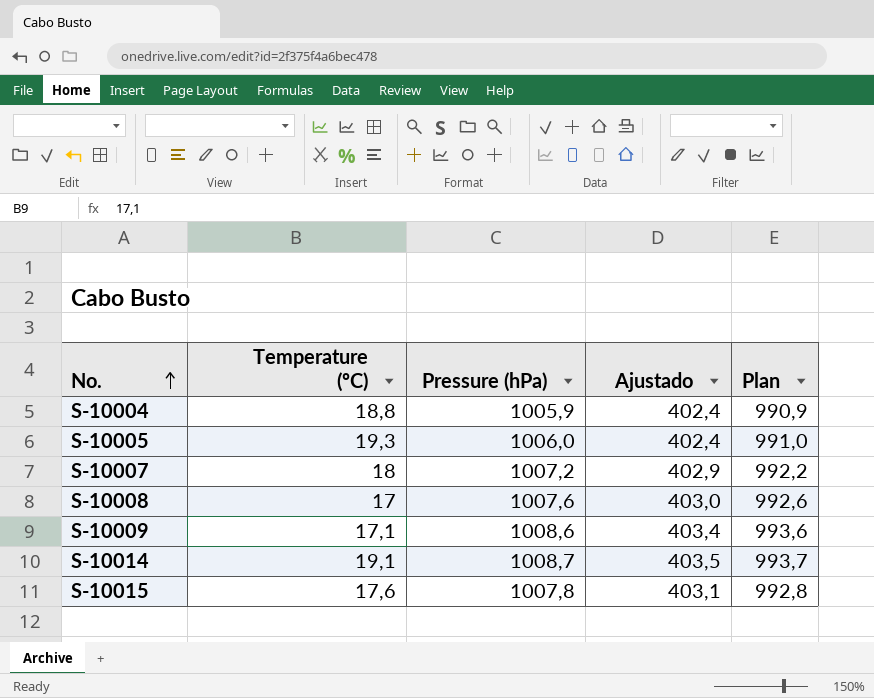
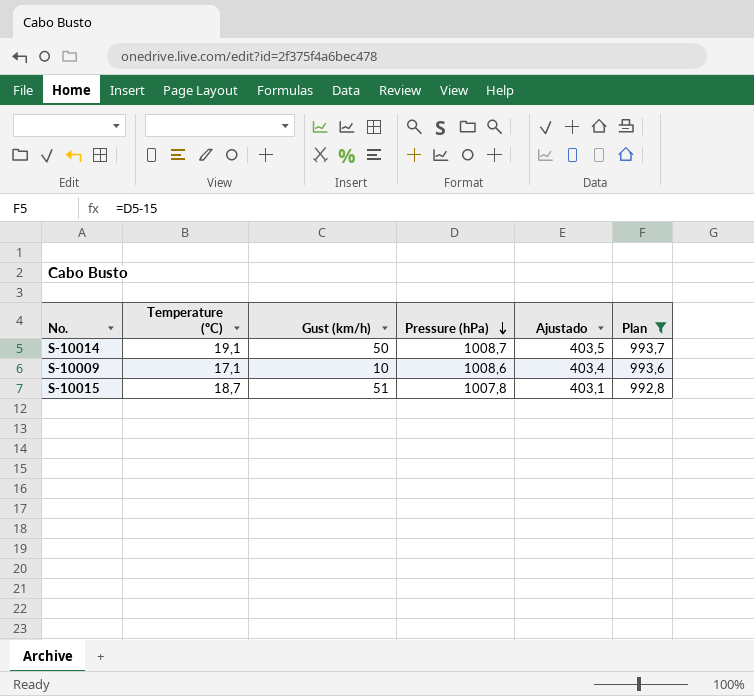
filter: none -> Plan >= 992,8
row order: No. ascending -> Pressure (hPa) descending
column Gust (km/h) | position: none -> 3
S-10015 | Temperature (ºC): 17,6 -> 18,7

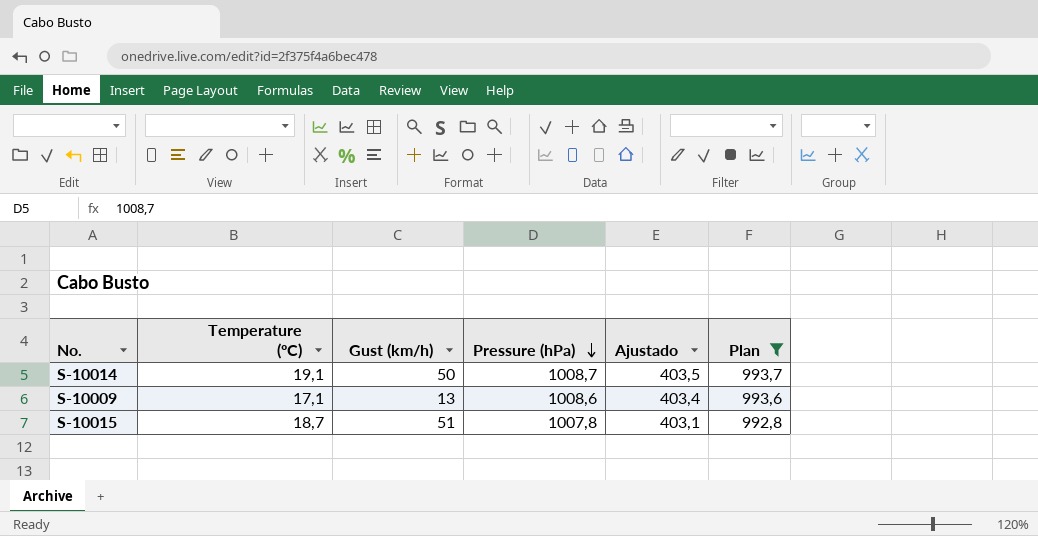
S-10009 | Gust (km/h): 10 -> 13

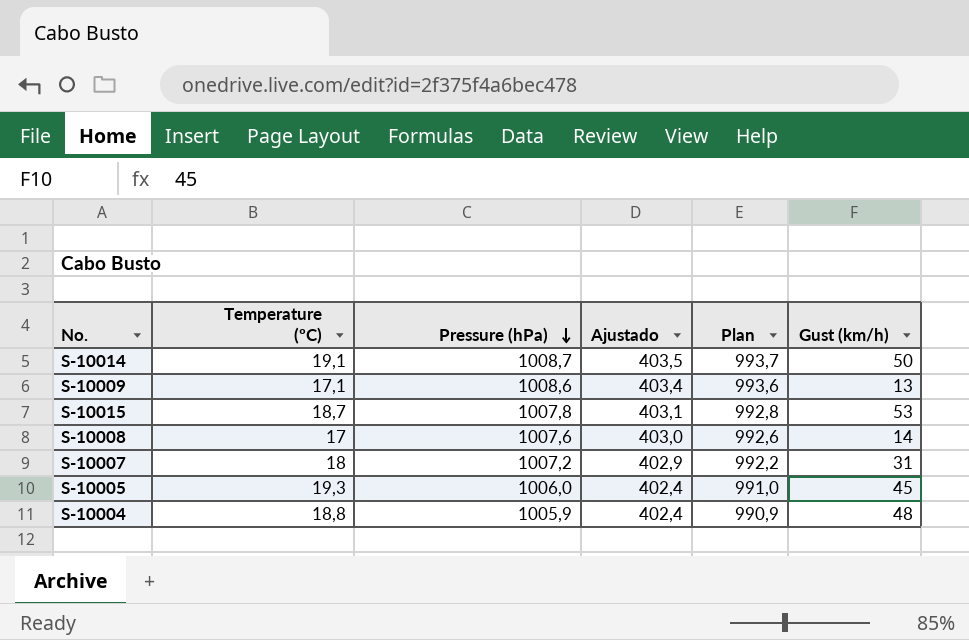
filter: Plan >= 992,8 -> none
column Gust (km/h) | position: 3 -> 6
S-10015 | Gust (km/h): 51 -> 53

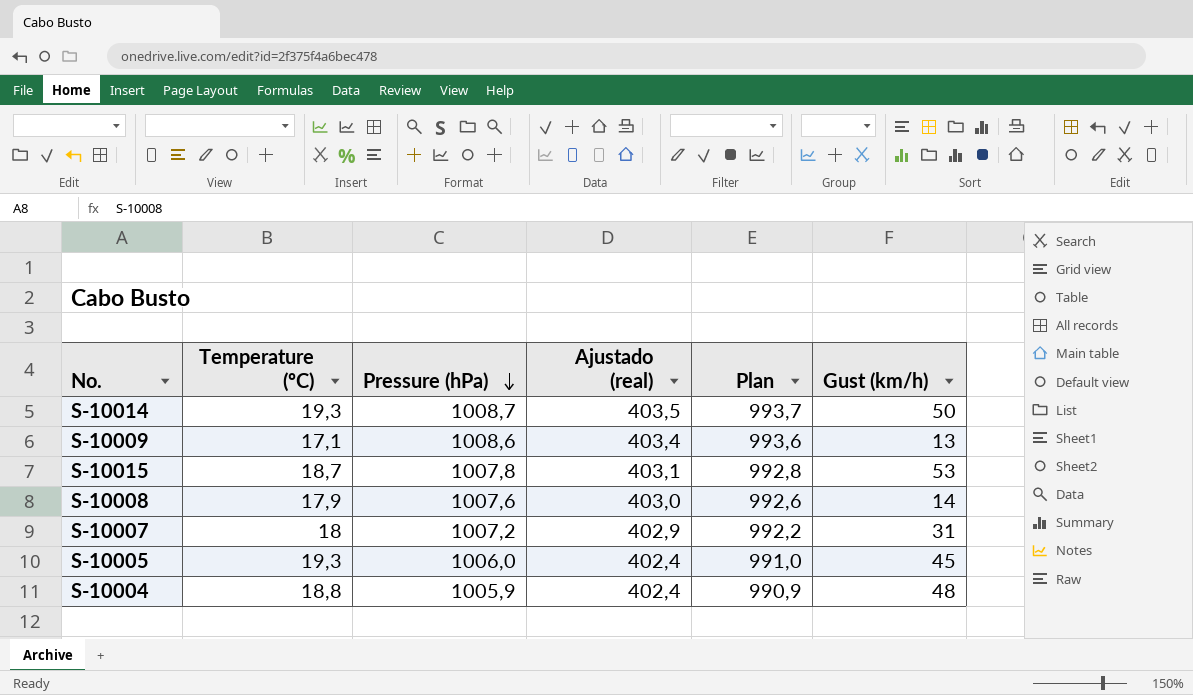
column name: Ajustado -> Ajustado (real)
S-10014 | Temperature (ºC): 19,1 -> 19,3
S-10008 | Temperature (ºC): 17 -> 17,9

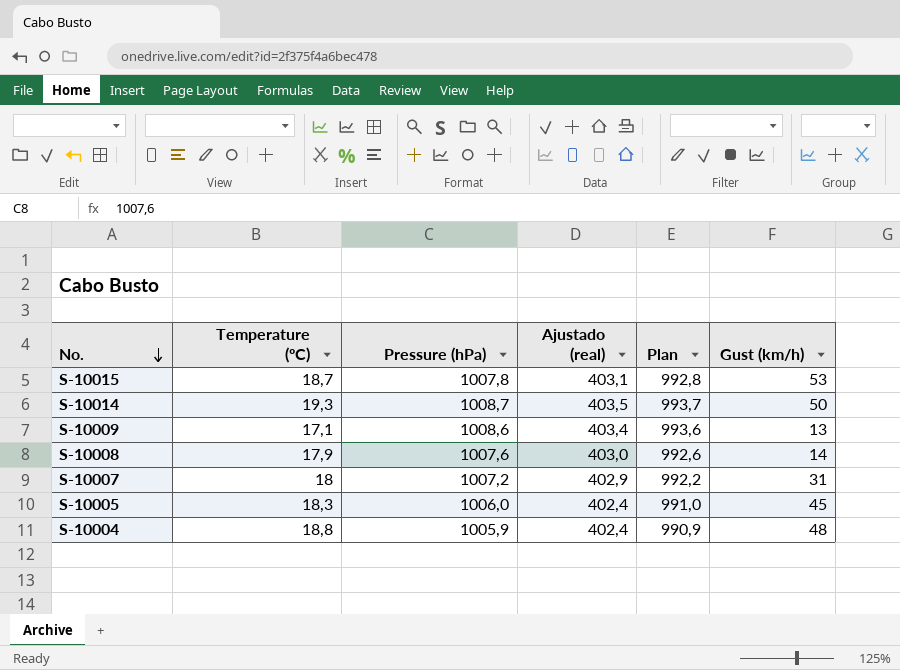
row order: Pressure (hPa) descending -> No. descending
S-10005 | Temperature (ºC): 19,3 -> 18,3

